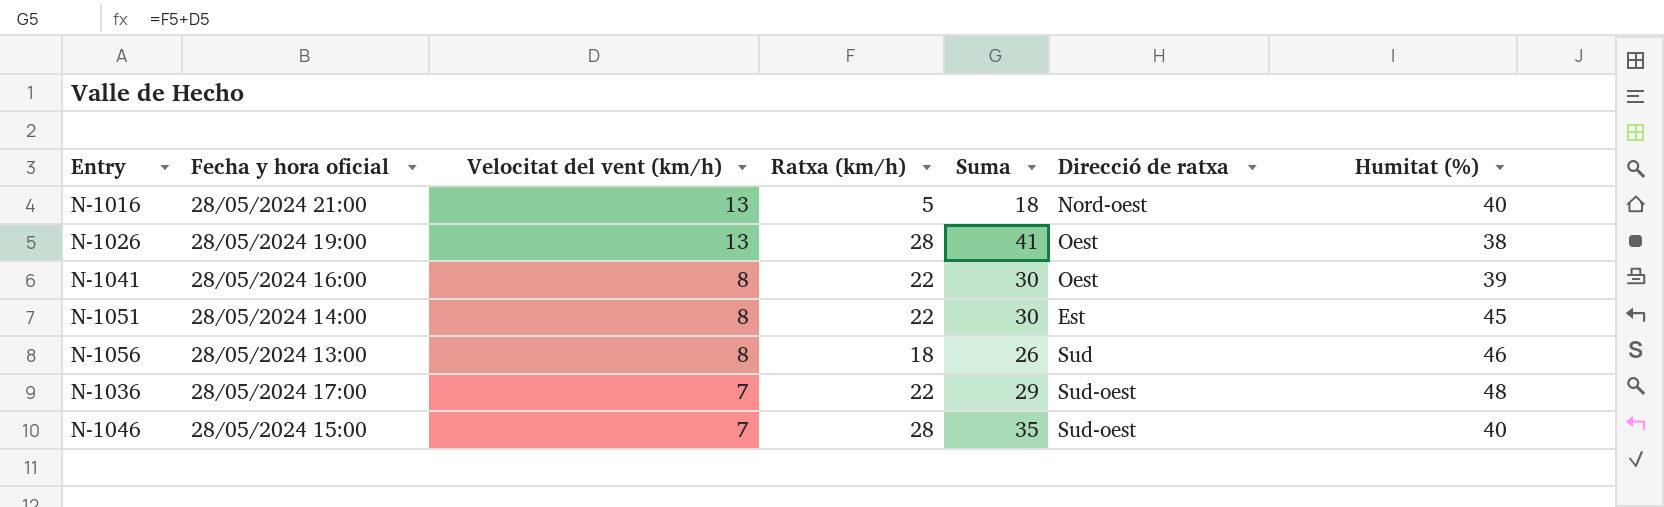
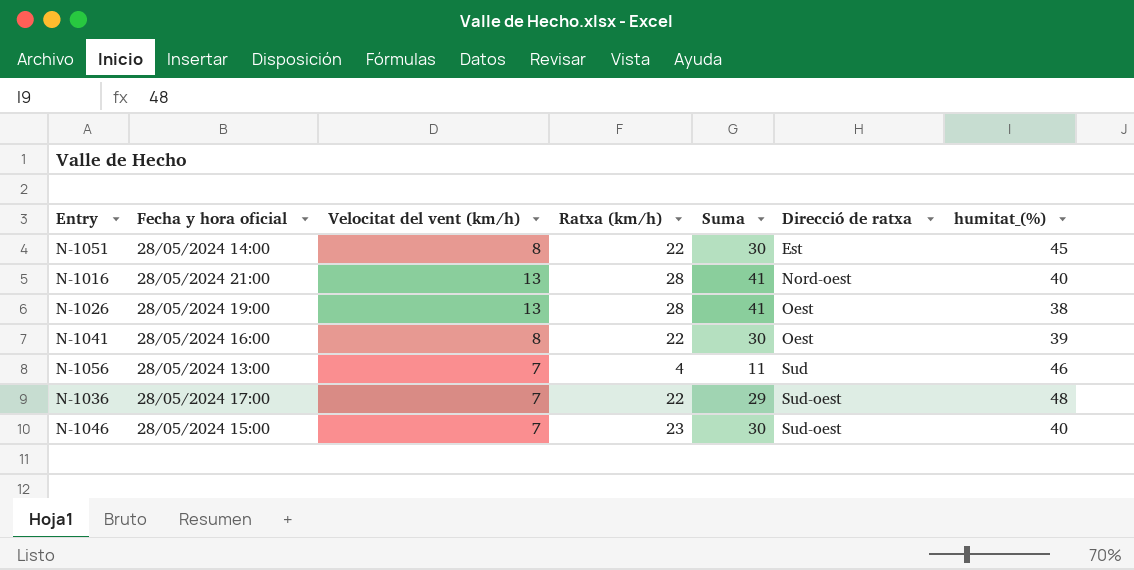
row order: Velocitat del vent (km/h) descending -> Direcció de ratxa ascending
column name: Humitat (%) -> humitat_(%)
N-1016 | Ratxa (km/h): 5 -> 28
N-1016 | Suma: 18 -> 41
N-1056 | Velocitat del vent (km/h): 8 -> 7
N-1056 | Ratxa (km/h): 18 -> 4
N-1056 | Suma: 26 -> 11
N-1046 | Ratxa (km/h): 28 -> 23
N-1046 | Suma: 35 -> 30

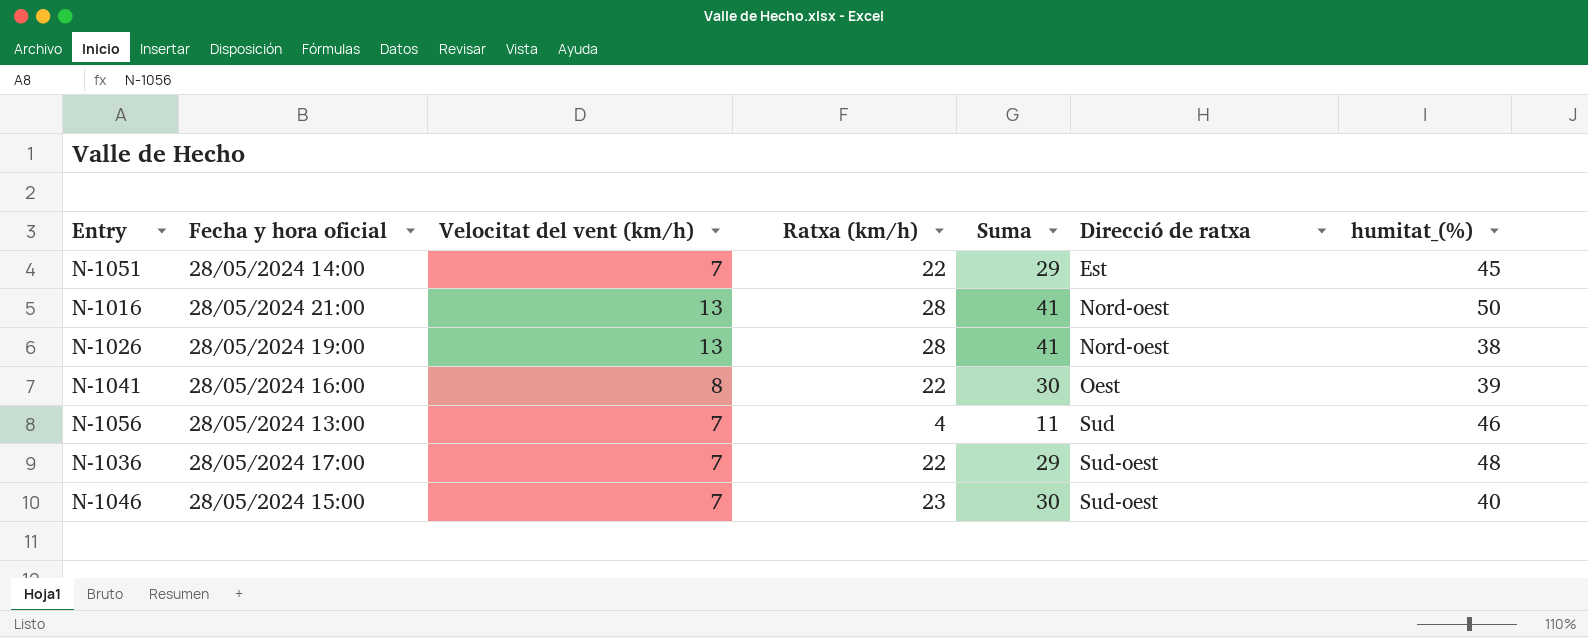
N-1051 | Velocitat del vent (km/h): 8 -> 7
N-1051 | Suma: 30 -> 29
N-1016 | humitat_(%): 40 -> 50
N-1026 | Direcció de ratxa: Oest -> Nord-oest

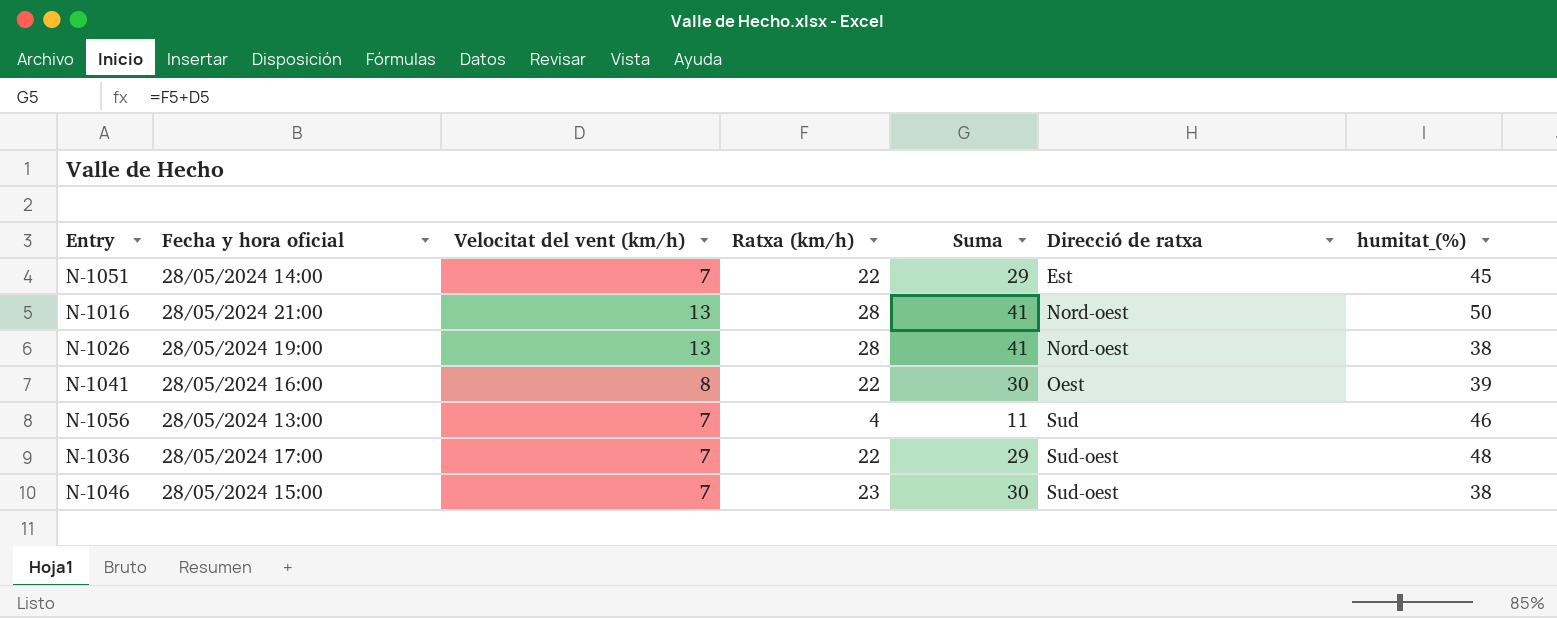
N-1046 | humitat_(%): 40 -> 38

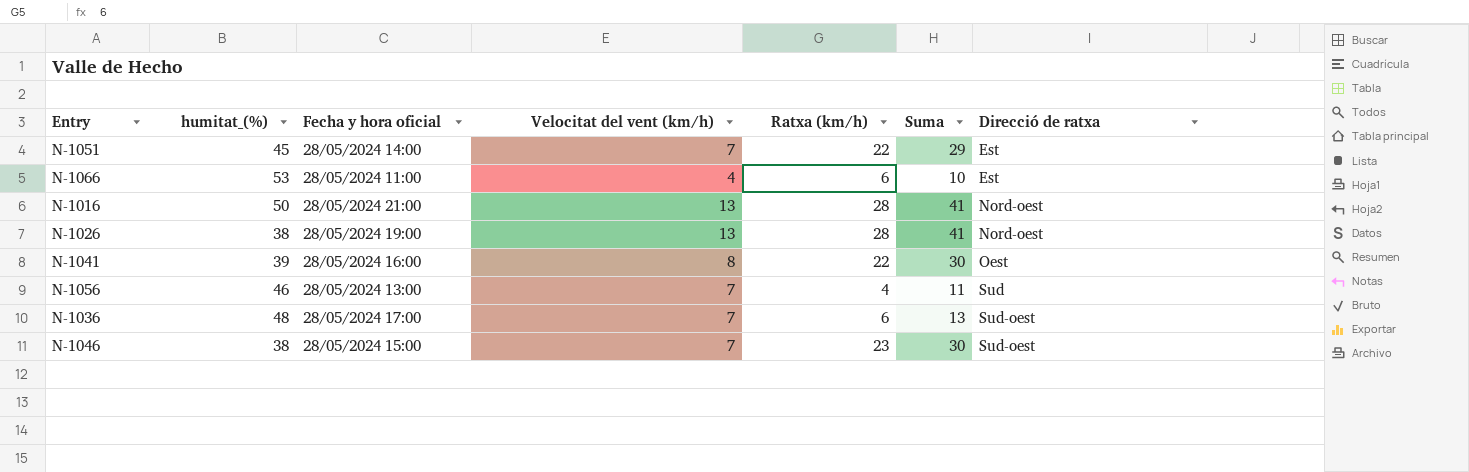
column humitat_(%) | position: 7 -> 2
row N-1066: none -> 53 | 28/05/2024 11:00 | 4 | 6 | 10 | Est
N-1036 | Ratxa (km/h): 22 -> 6
N-1036 | Suma: 29 -> 13

